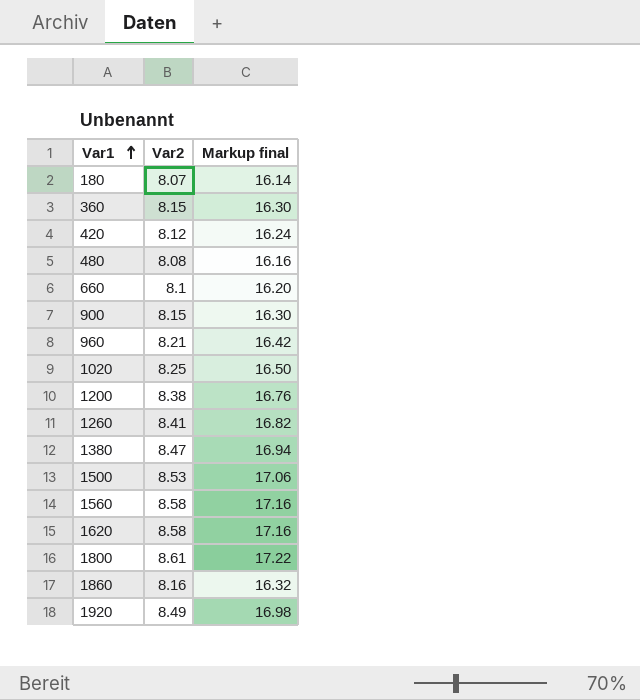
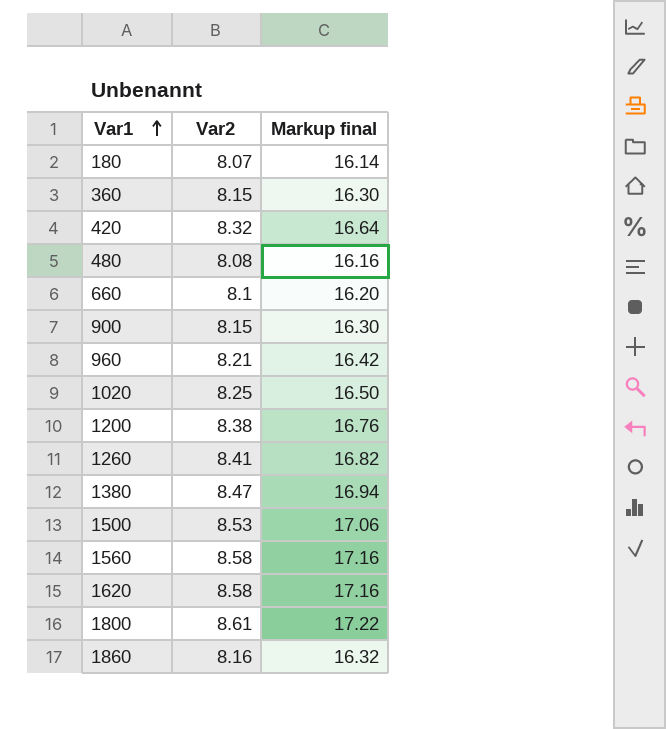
row 1920: 8.49 | 16.98 -> none
420 | Var2: 8.12 -> 8.32
420 | Markup final: 16.24 -> 16.64

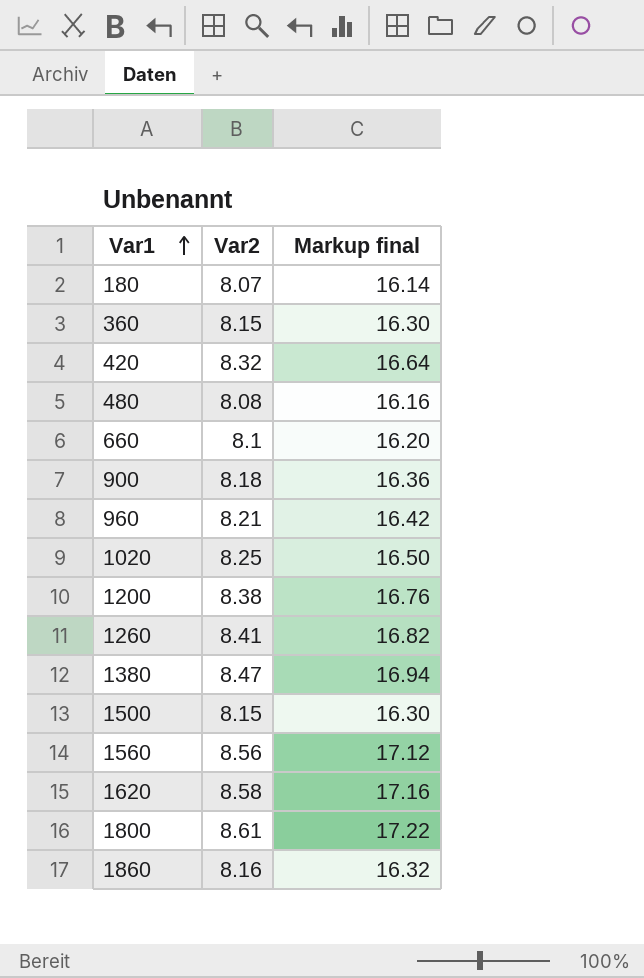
900 | Var2: 8.15 -> 8.18
900 | Markup final: 16.30 -> 16.36
1500 | Var2: 8.53 -> 8.15
1500 | Markup final: 17.06 -> 16.30
1560 | Var2: 8.58 -> 8.56
1560 | Markup final: 17.16 -> 17.12

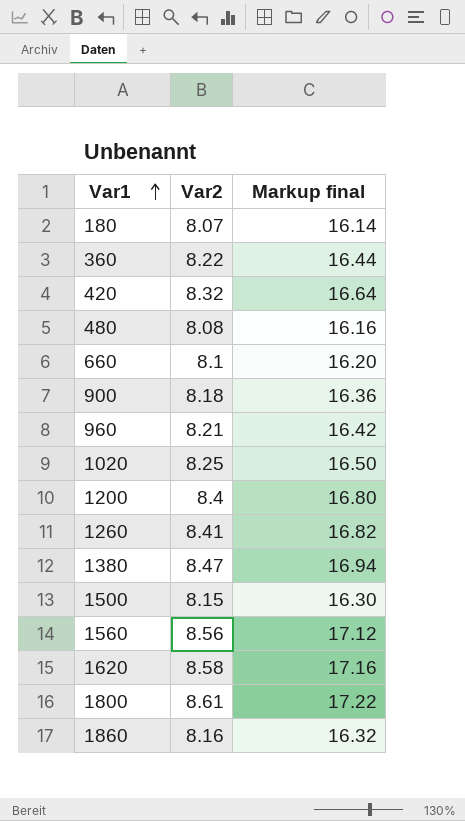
360 | Var2: 8.15 -> 8.22
360 | Markup final: 16.30 -> 16.44
1200 | Var2: 8.38 -> 8.4
1200 | Markup final: 16.76 -> 16.80

